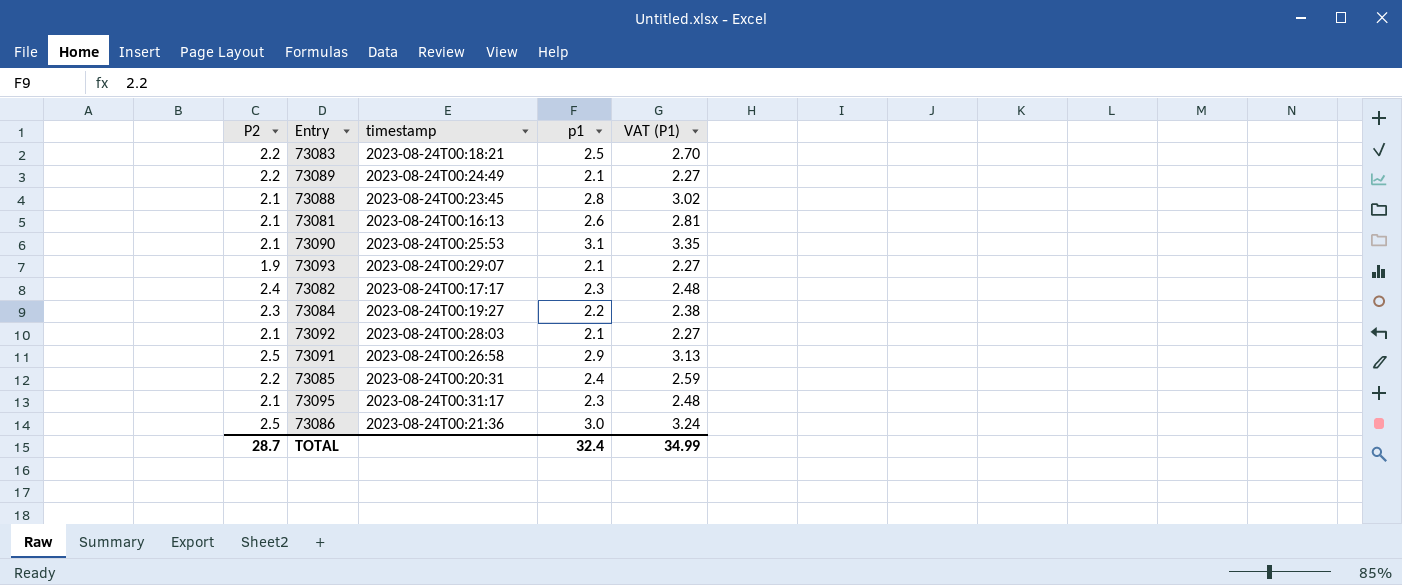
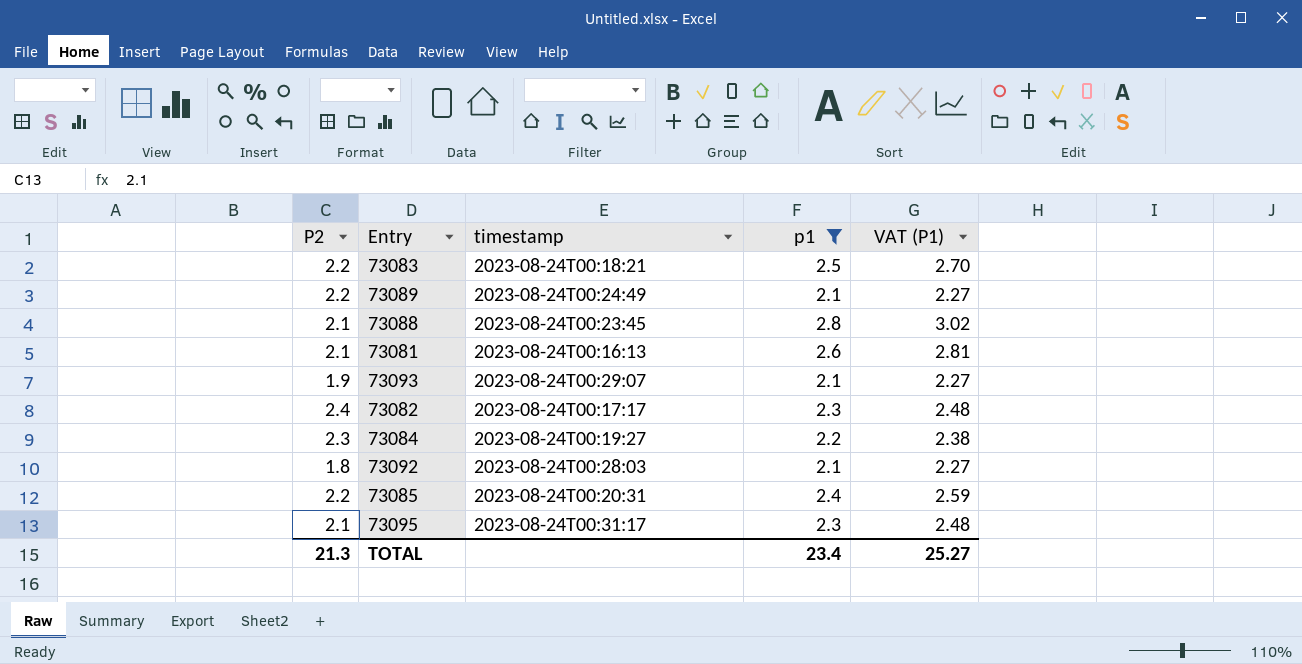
filter: none -> p1 <= 2.8
73092 | P2: 2.1 -> 1.8
TOTAL | P2: 28.7 -> 21.3
TOTAL | p1: 32.4 -> 23.4
TOTAL | VAT (P1): 34.99 -> 25.27

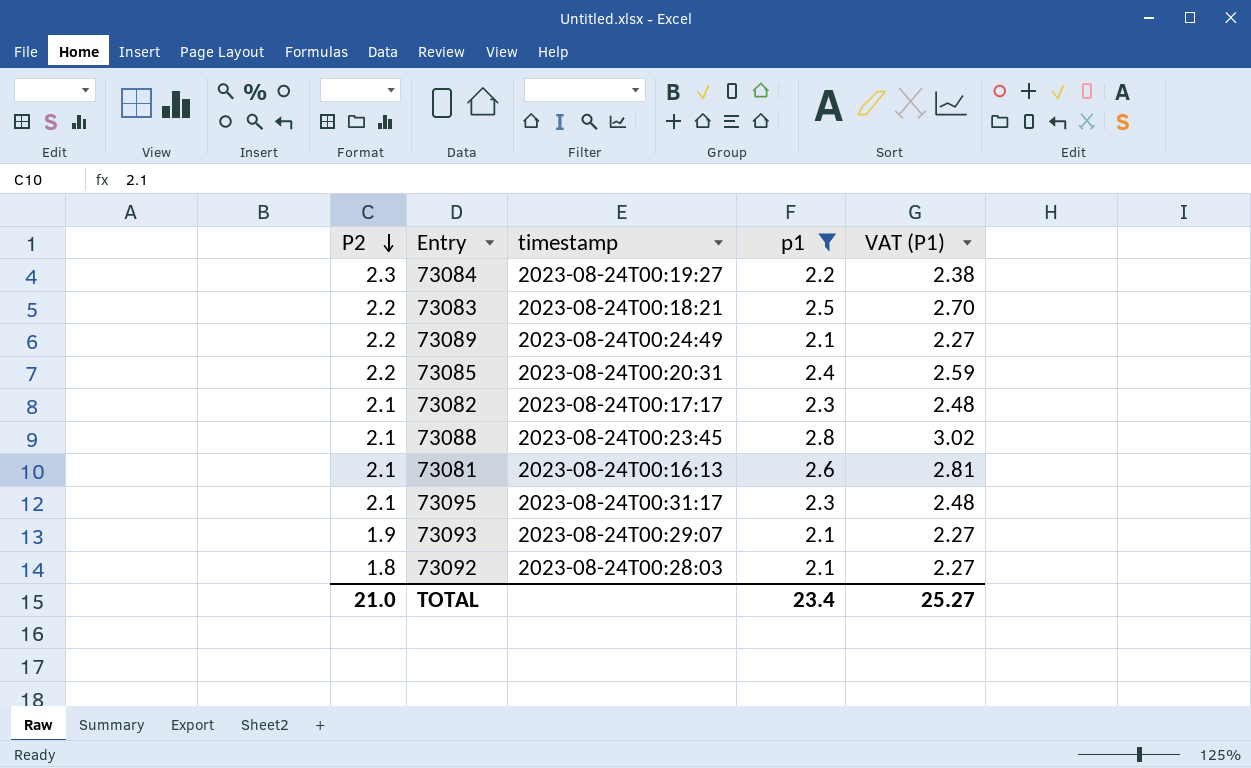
row order: none -> P2 descending
73082 | P2: 2.4 -> 2.1
TOTAL | P2: 21.3 -> 21.0

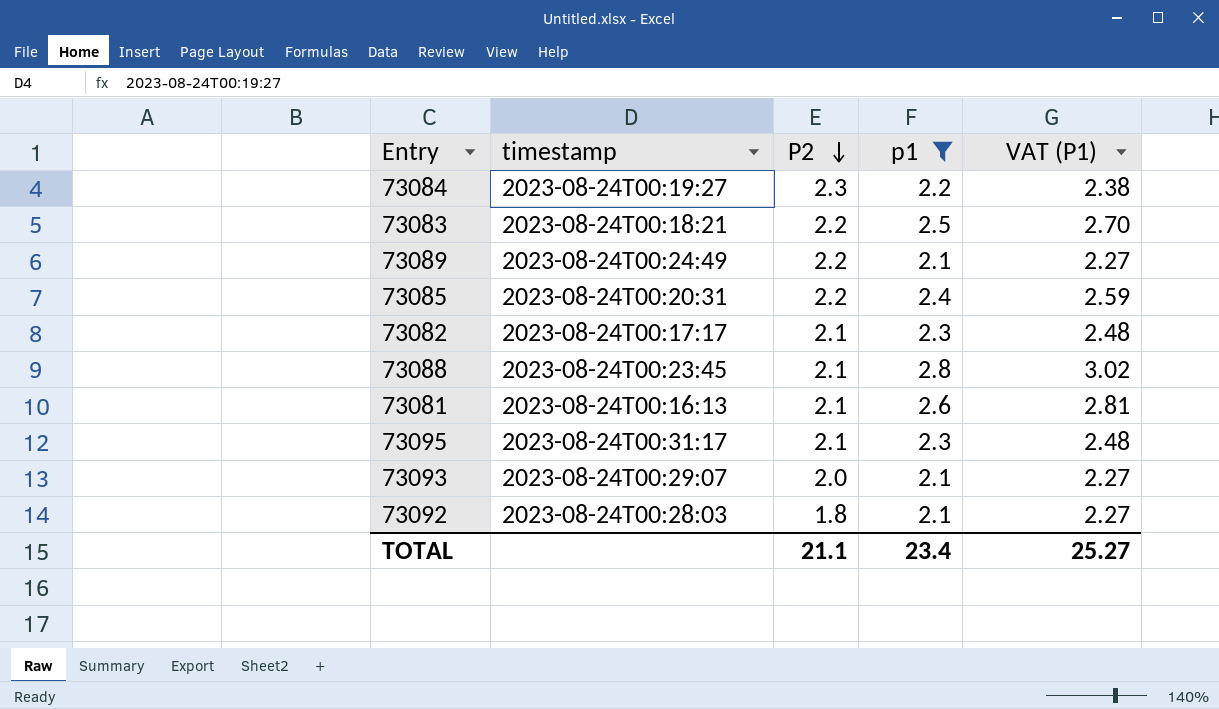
column P2 | position: 1 -> 3
73093 | P2: 1.9 -> 2.0
TOTAL | P2: 21.0 -> 21.1

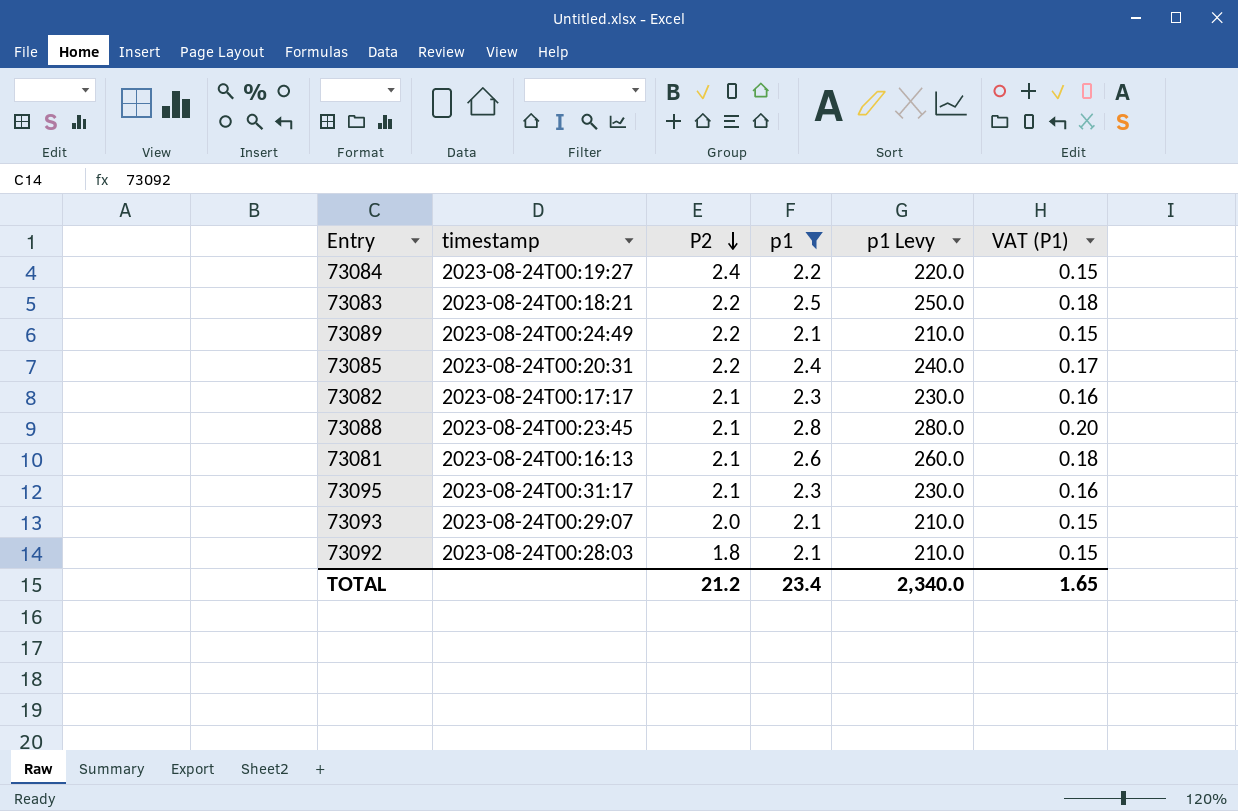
column p1 Levy | formula: none -> [p1] * 100
column VAT (P1) | formula: [p1] * 1.08 -> [p1] * 0.07
73084 | P2: 2.3 -> 2.4
TOTAL | P2: 21.1 -> 21.2
TOTAL | VAT (P1): 25.27 -> 1.65

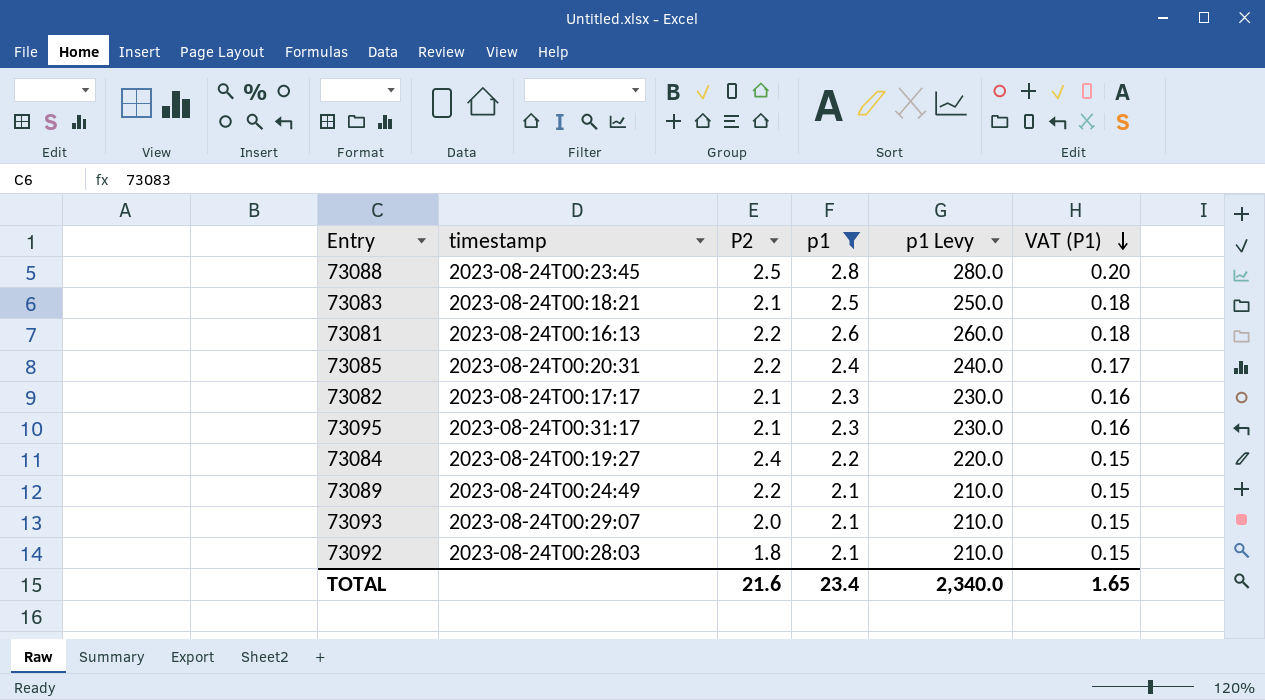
row order: P2 descending -> VAT (P1) descending
73088 | P2: 2.1 -> 2.5
73083 | P2: 2.2 -> 2.1
73081 | P2: 2.1 -> 2.2
TOTAL | P2: 21.2 -> 21.6

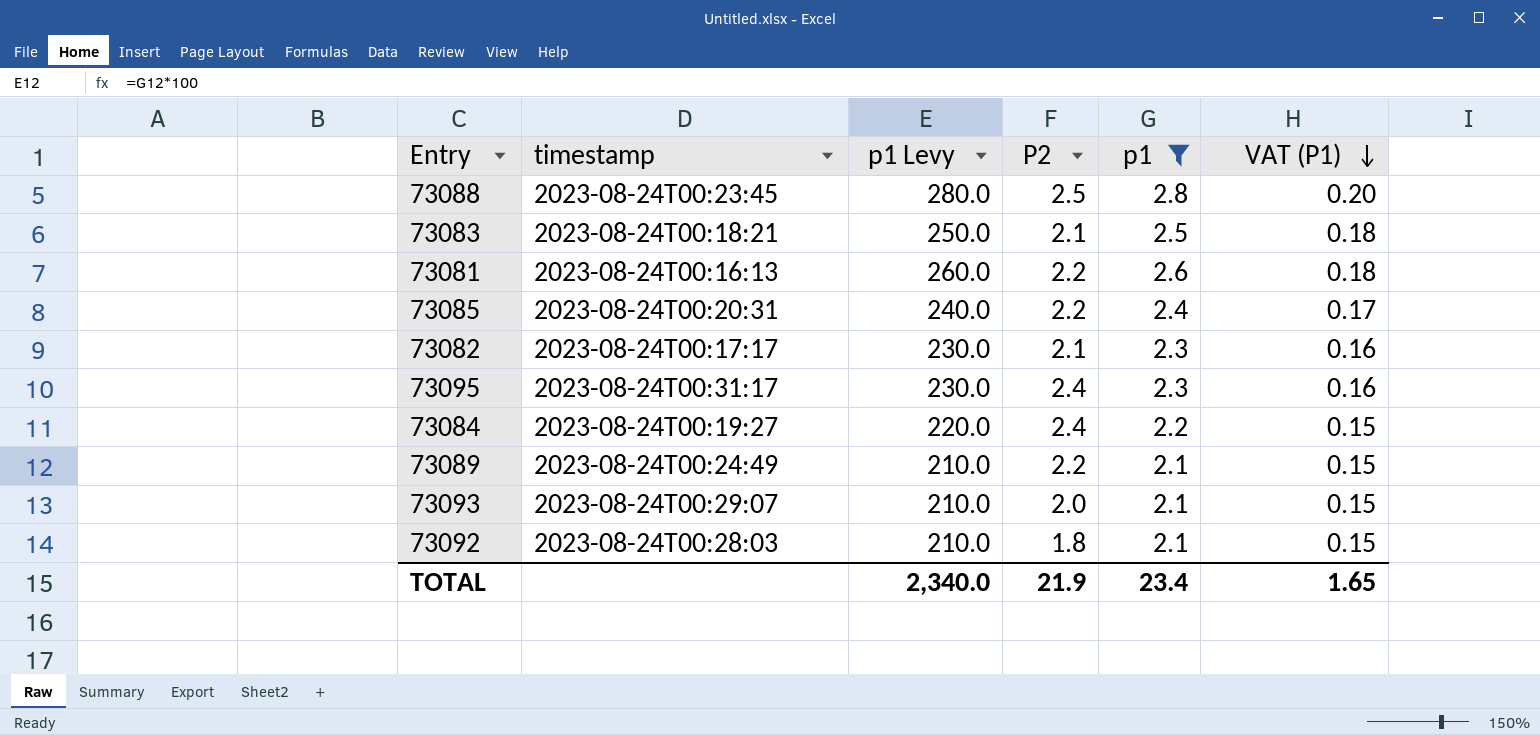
column p1 Levy | position: 5 -> 3
73095 | P2: 2.1 -> 2.4
TOTAL | P2: 21.6 -> 21.9

